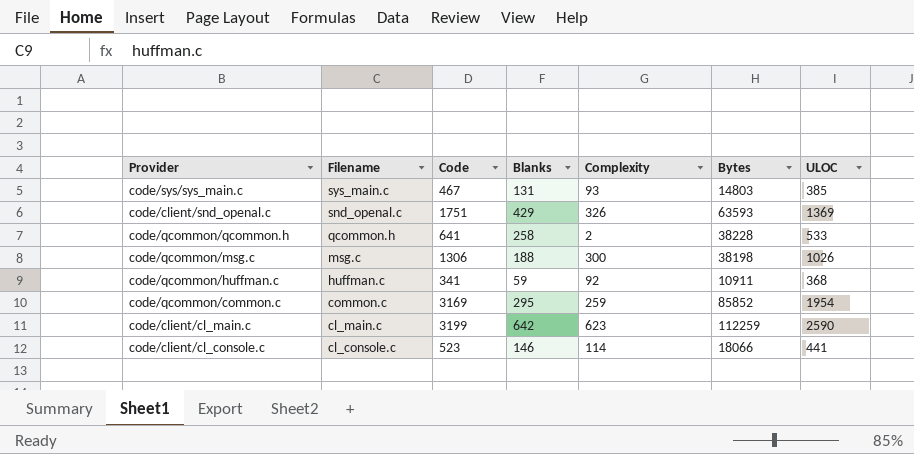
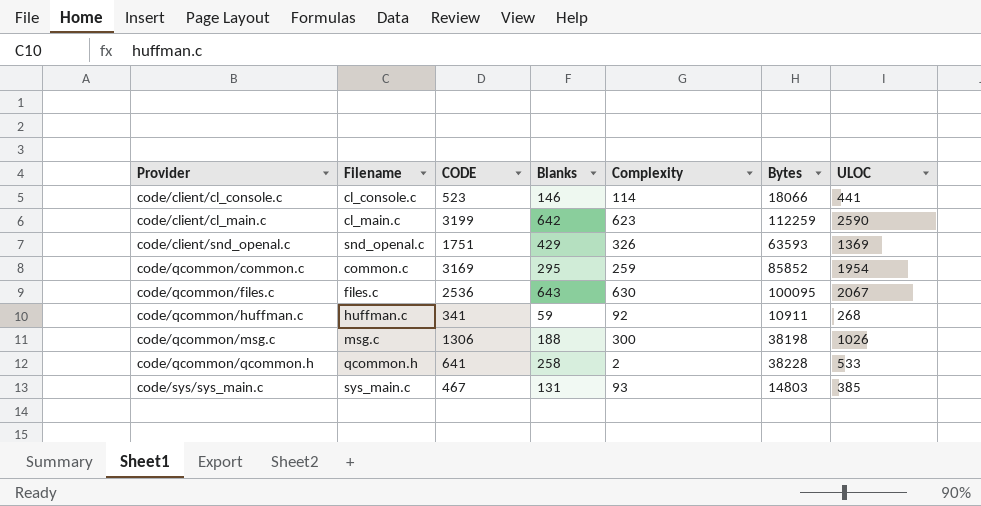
row order: Filename descending -> Provider ascending
column name: Code -> CODE
row code/qcommon/files.c: none -> files.c | 2536 | 643 | 630 | 100095 | 2067
code/qcommon/huffman.c | ULOC: 368 -> 268

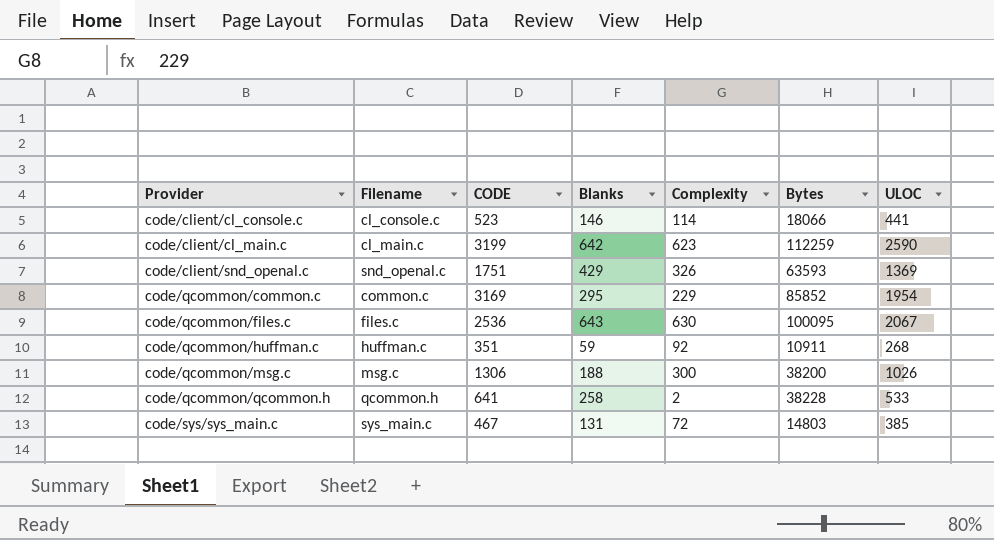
code/qcommon/common.c | Complexity: 259 -> 229
code/qcommon/huffman.c | CODE: 341 -> 351
code/qcommon/msg.c | Bytes: 38198 -> 38200
code/sys/sys_main.c | Complexity: 93 -> 72

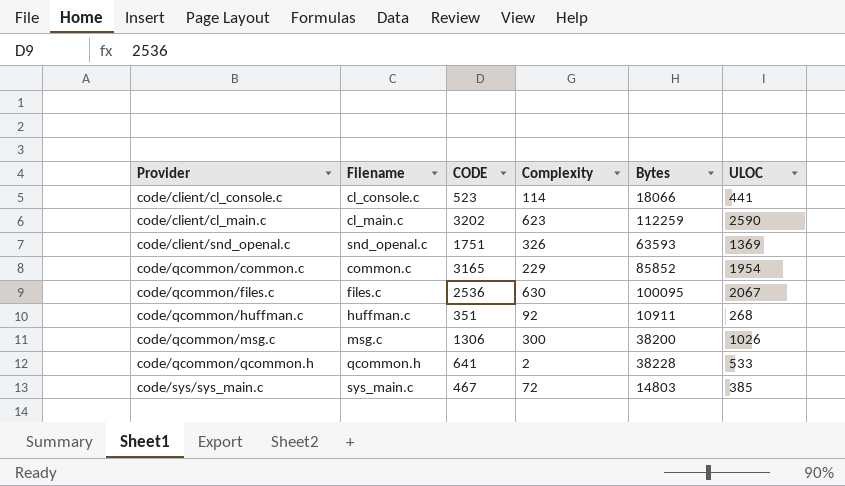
column Blanks | position: 4 -> none
code/client/cl_main.c | CODE: 3199 -> 3202
code/qcommon/common.c | CODE: 3169 -> 3165

